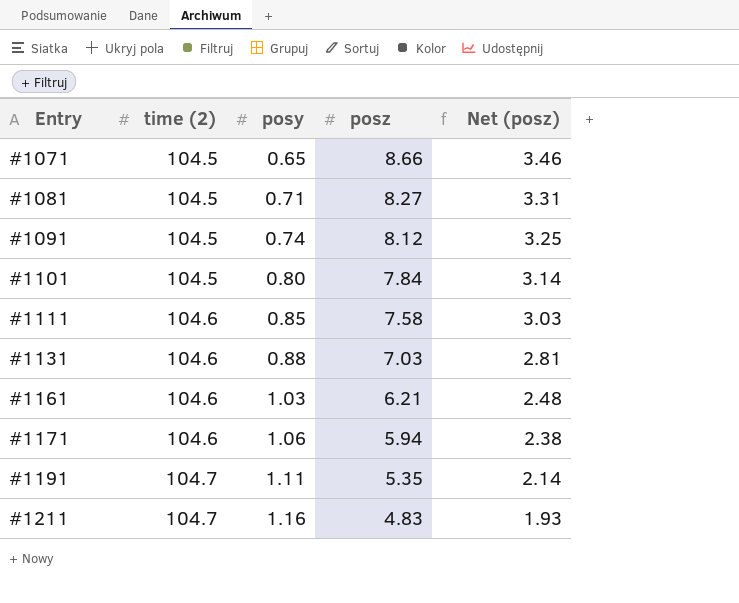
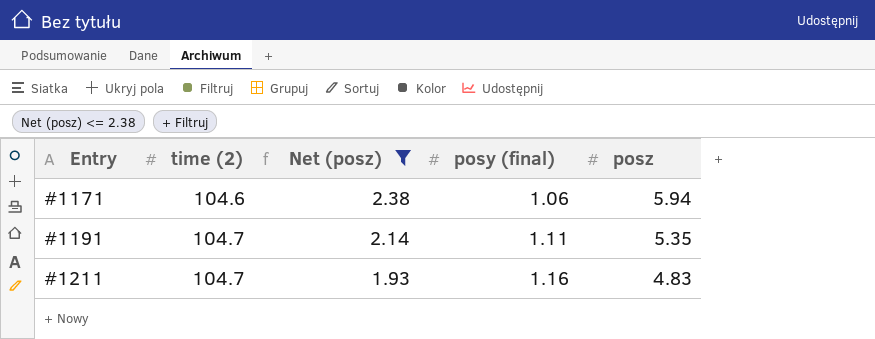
filter: none -> Net (posz) <= 2.38
column Net (posz) | position: 5 -> 3
column name: posy -> posy (final)

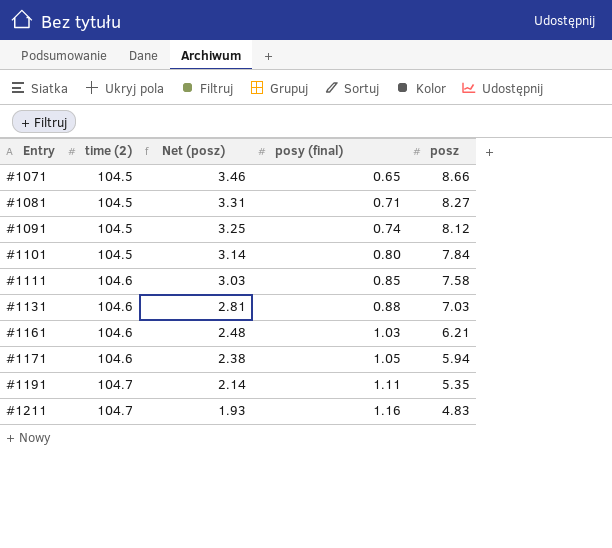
filter: Net (posz) <= 2.38 -> none
#1171 | posy (final): 1.06 -> 1.05

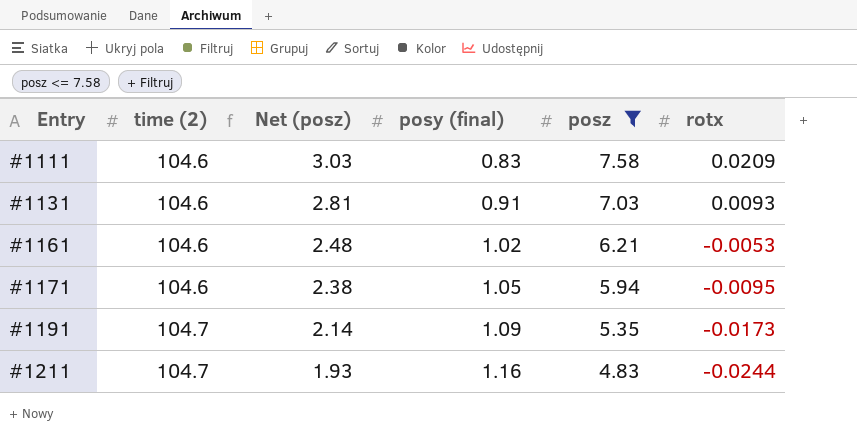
filter: none -> posz <= 7.58
column rotx | position: none -> 6
#1111 | posy (final): 0.85 -> 0.83
#1131 | posy (final): 0.88 -> 0.91
#1161 | posy (final): 1.03 -> 1.02
#1191 | posy (final): 1.11 -> 1.09

